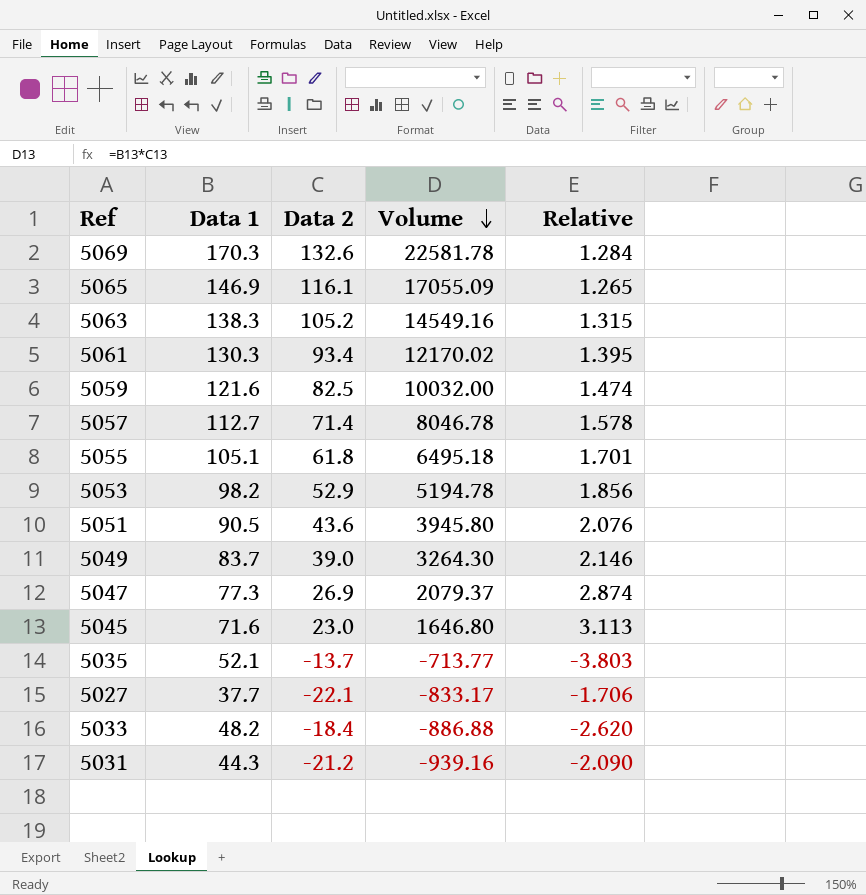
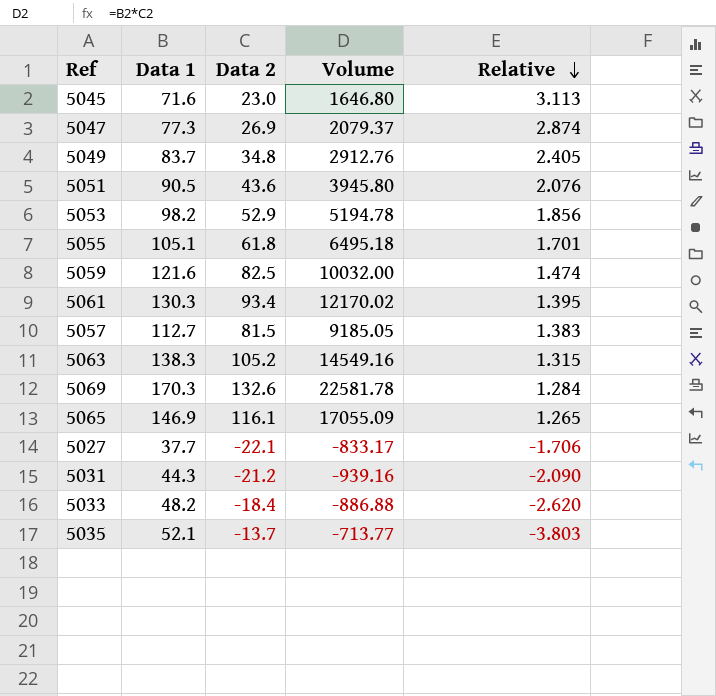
row order: Volume descending -> Relative descending
5049 | Data 2: 39.0 -> 34.8
5049 | Volume: 3264.30 -> 2912.76
5049 | Relative: 2.146 -> 2.405
5057 | Data 2: 71.4 -> 81.5
5057 | Volume: 8046.78 -> 9185.05
5057 | Relative: 1.578 -> 1.383

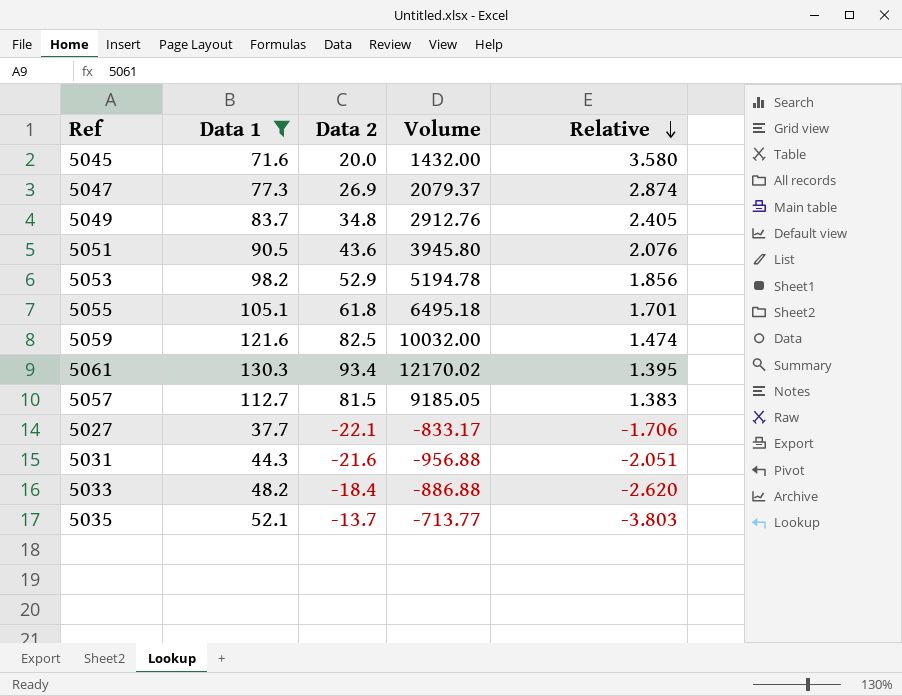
filter: none -> Data 1 <= 130.3
5045 | Data 2: 23.0 -> 20.0
5045 | Volume: 1646.80 -> 1432.00
5045 | Relative: 3.113 -> 3.580
5031 | Data 2: -21.2 -> -21.6
5031 | Volume: -939.16 -> -956.88
5031 | Relative: -2.090 -> -2.051

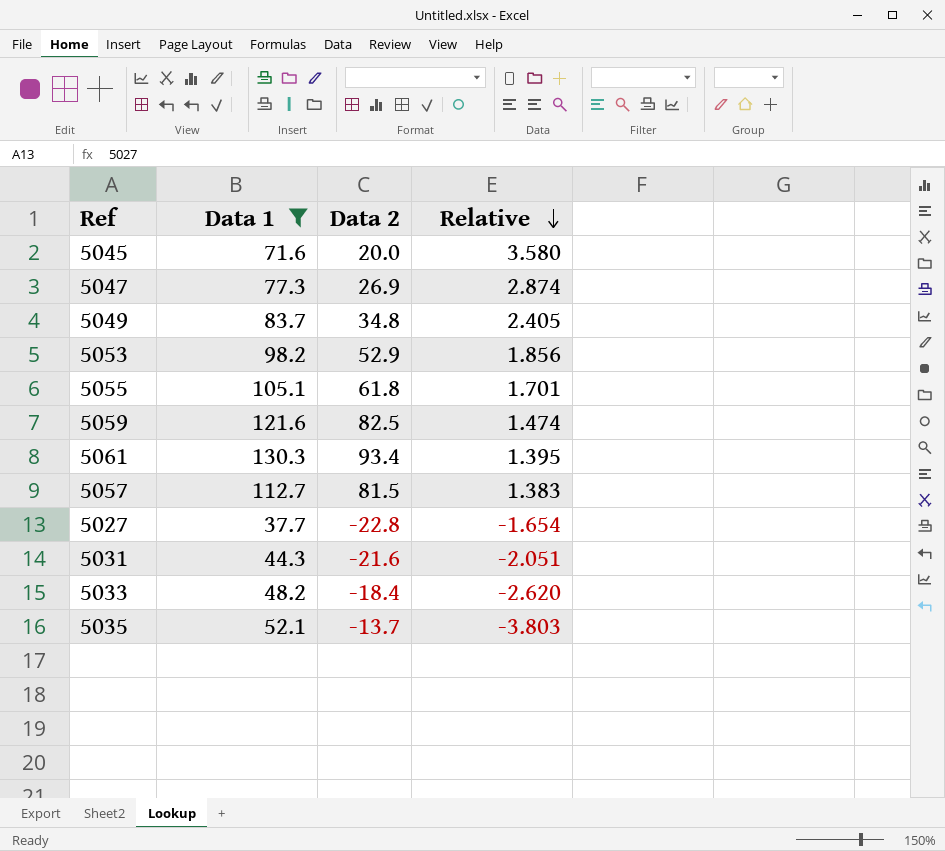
column Volume | formula: [Data 1] * [Data 2] -> none
row 5051: 90.5 | 43.6 | 3945.80 | 2.076 -> none
5027 | Data 2: -22.1 -> -22.8
5027 | Relative: -1.706 -> -1.654

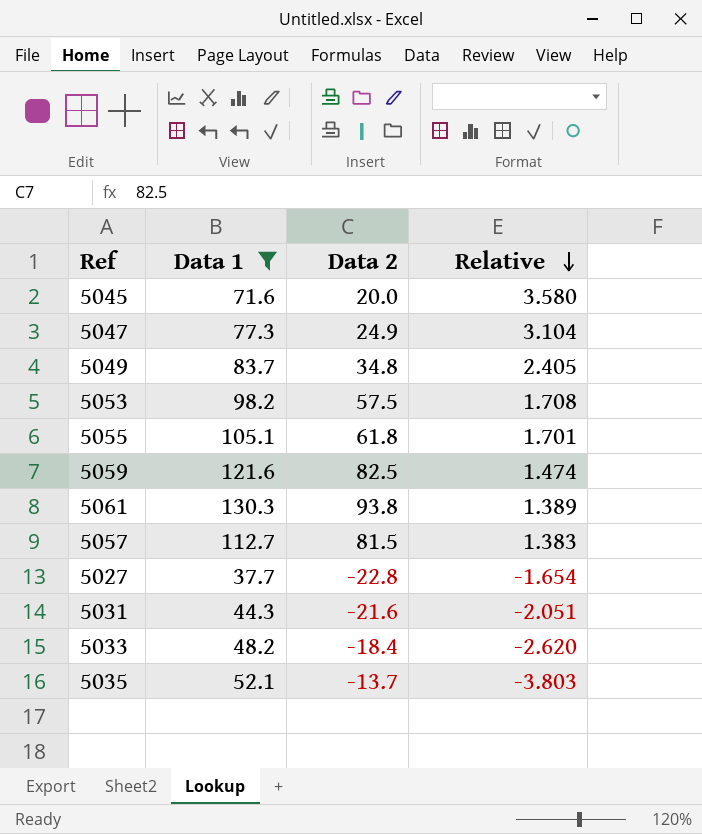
5047 | Data 2: 26.9 -> 24.9
5047 | Relative: 2.874 -> 3.104
5053 | Data 2: 52.9 -> 57.5
5053 | Relative: 1.856 -> 1.708
5061 | Data 2: 93.4 -> 93.8
5061 | Relative: 1.395 -> 1.389

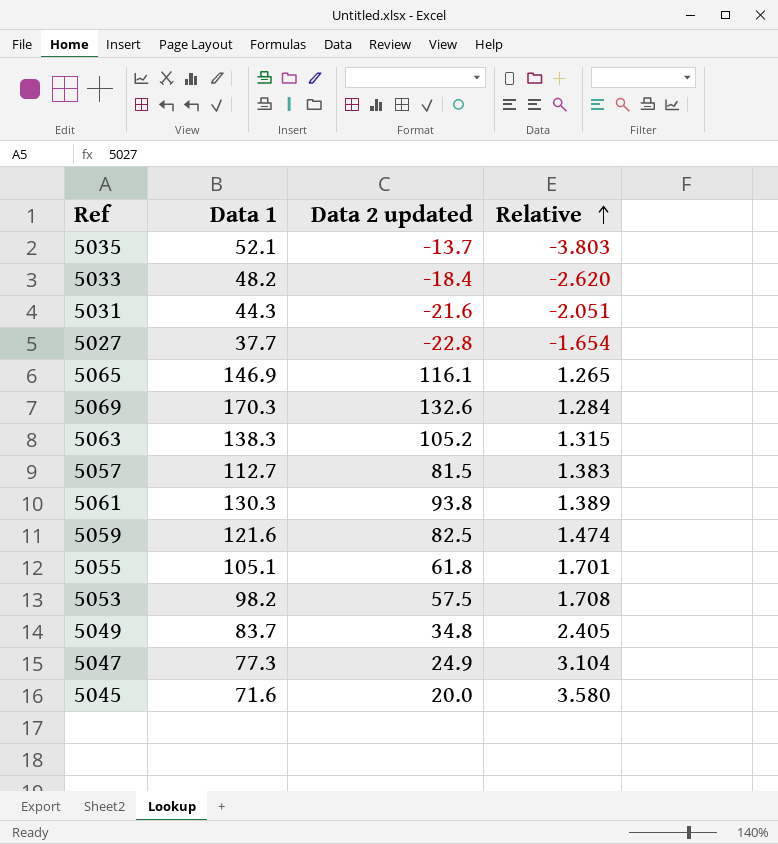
filter: Data 1 <= 130.3 -> none
row order: Relative descending -> Relative ascending
column name: Data 2 -> Data 2 updated

